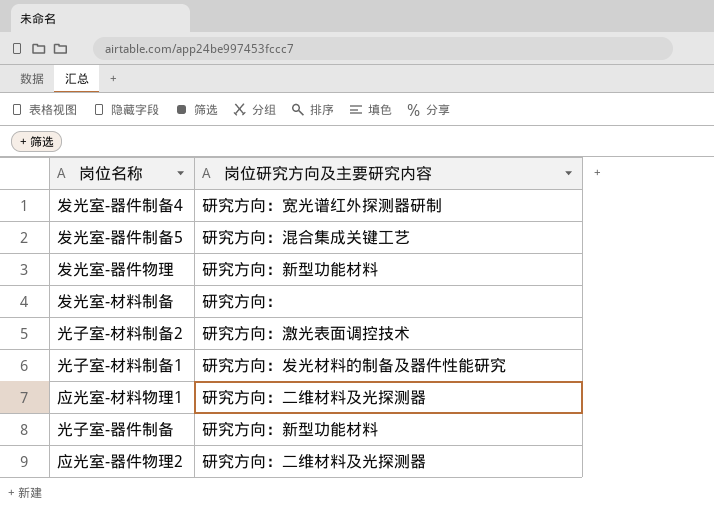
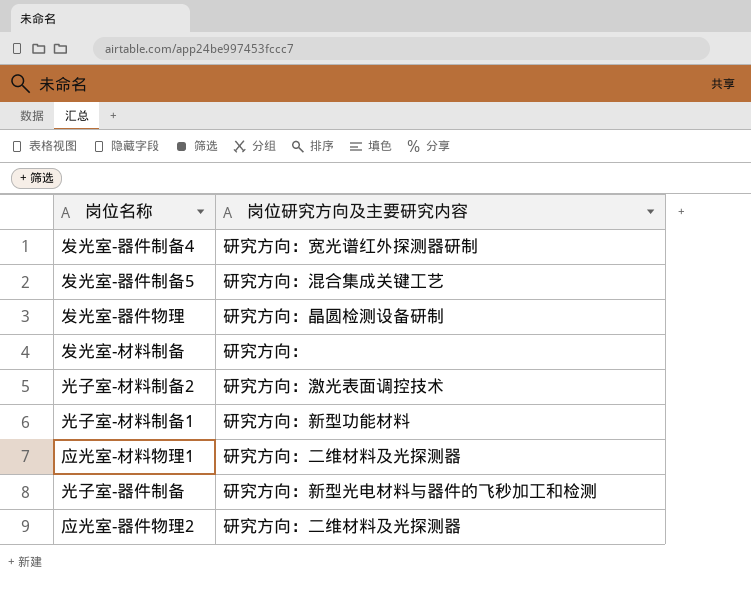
发光室-器件物理 | 岗位研究方向及主要研究内容: 研究方向：新型功能材料 -> 研究方向：晶圆检测设备研制
光子室-材料制备1 | 岗位研究方向及主要研究内容: 研究方向：发光材料的制备及器件性能研究 -> 研究方向：新型功能材料
光子室-器件制备 | 岗位研究方向及主要研究内容: 研究方向：新型功能材料 -> 研究方向：新型光电材料与器件的飞秒加工和检测

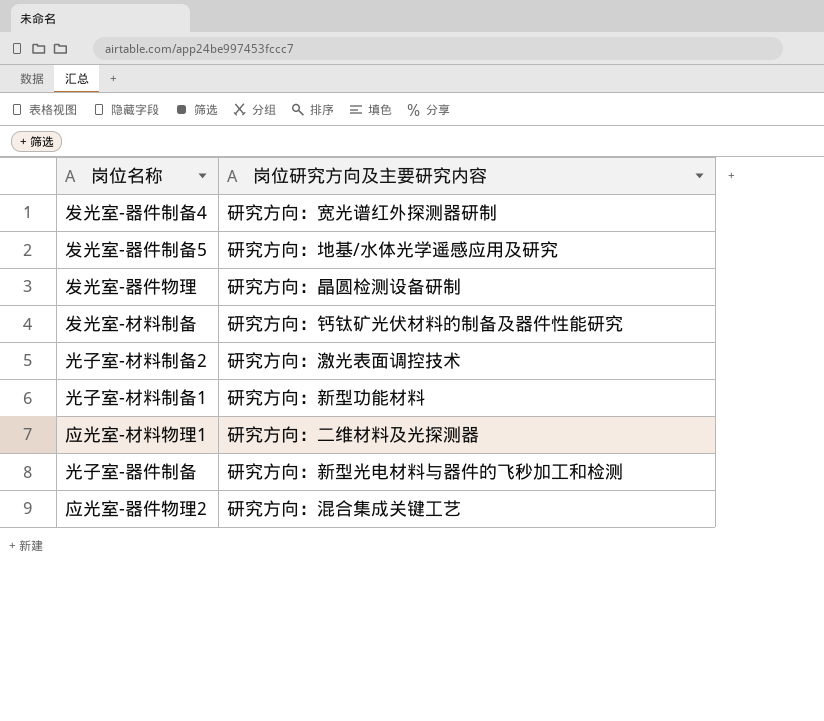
发光室-器件制备5 | 岗位研究方向及主要研究内容: 研究方向：混合集成关键工艺 -> 研究方向：地基/水体光学遥感应用及研究
发光室-材料制备 | 岗位研究方向及主要研究内容: 研究方向： -> 研究方向：钙钛矿光伏材料的制备及器件性能研究
应光室-器件物理2 | 岗位研究方向及主要研究内容: 研究方向：二维材料及光探测器 -> 研究方向：混合集成关键工艺

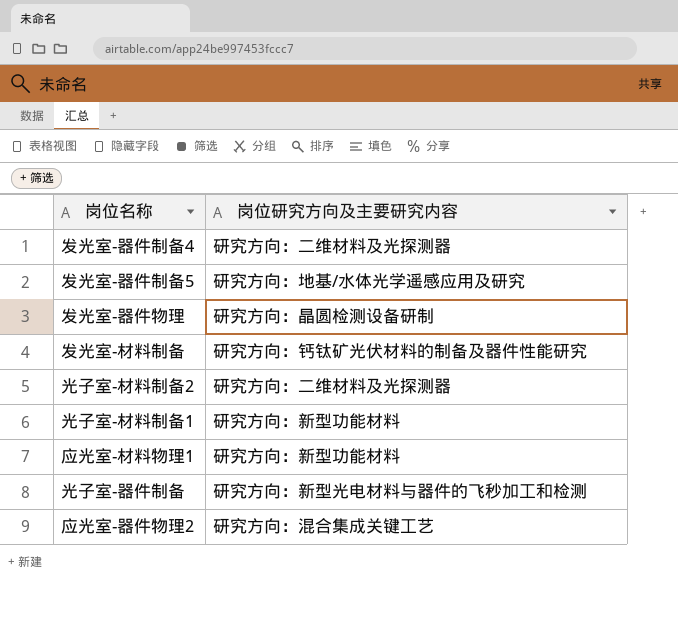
发光室-器件制备4 | 岗位研究方向及主要研究内容: 研究方向：宽光谱红外探测器研制 -> 研究方向：二维材料及光探测器
光子室-材料制备2 | 岗位研究方向及主要研究内容: 研究方向：激光表面调控技术 -> 研究方向：二维材料及光探测器
应光室-材料物理1 | 岗位研究方向及主要研究内容: 研究方向：二维材料及光探测器 -> 研究方向：新型功能材料

